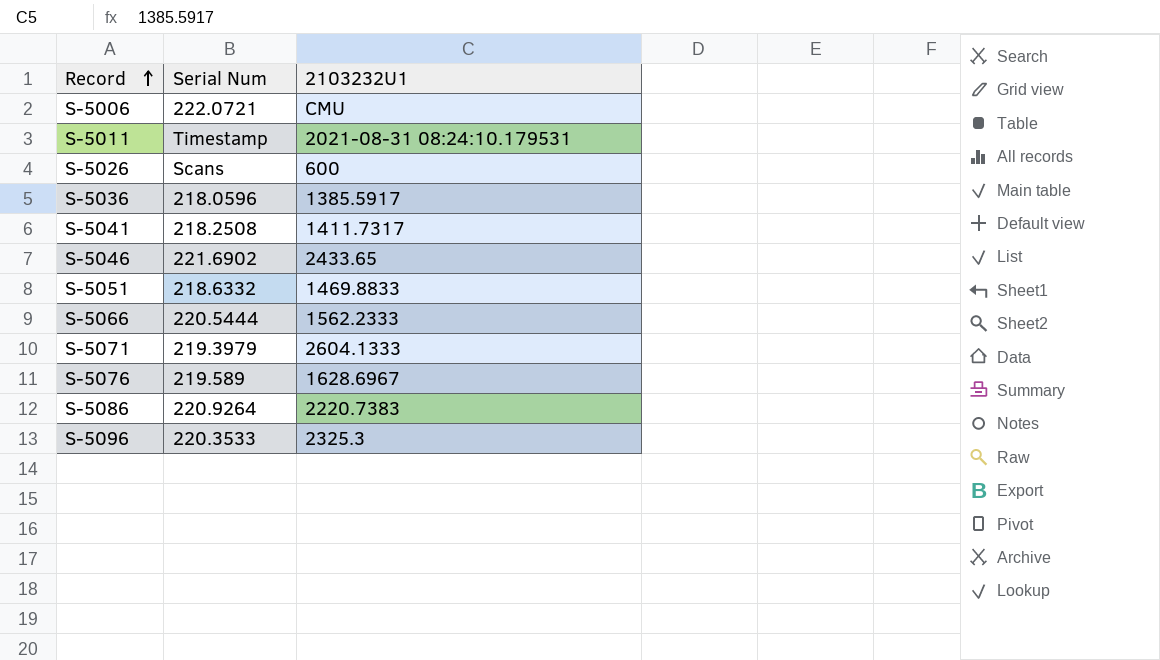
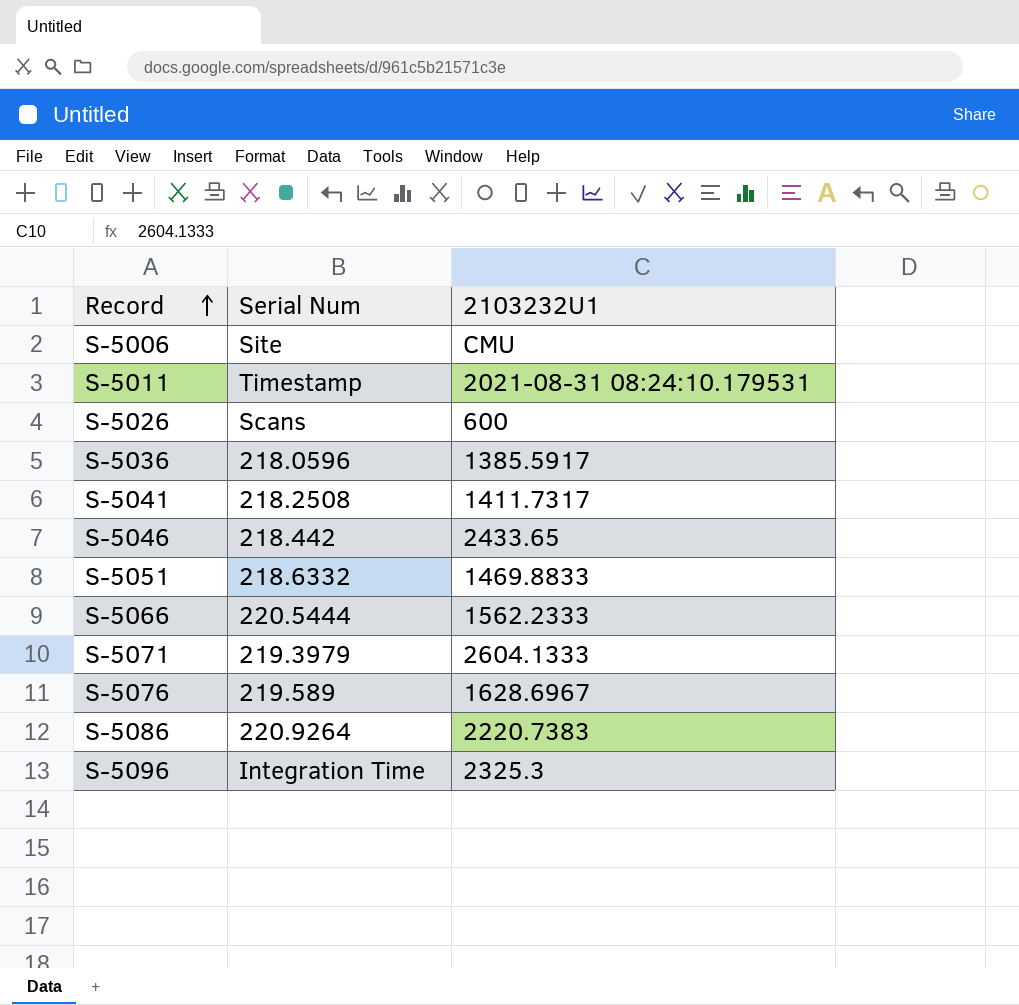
S-5006 | Serial Num: 222.0721 -> Site
S-5046 | Serial Num: 221.6902 -> 218.442
S-5096 | Serial Num: 220.3533 -> Integration Time

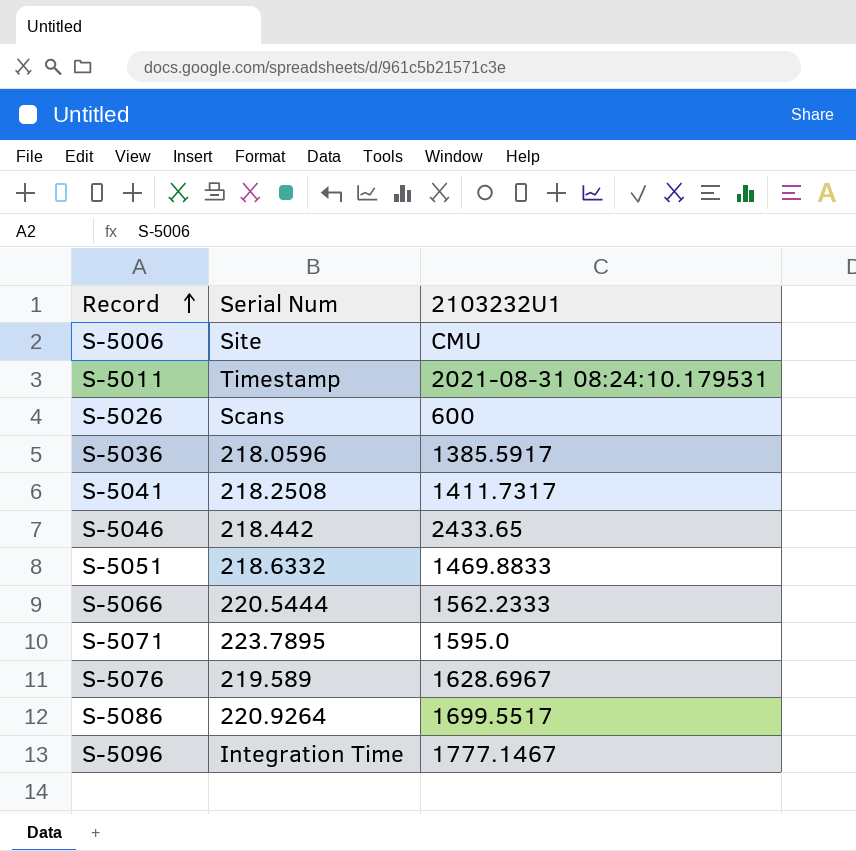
S-5071 | Serial Num: 219.3979 -> 223.7895
S-5071 | 2103232U1: 2604.1333 -> 1595.0
S-5086 | 2103232U1: 2220.7383 -> 1699.5517
S-5096 | 2103232U1: 2325.3 -> 1777.1467

